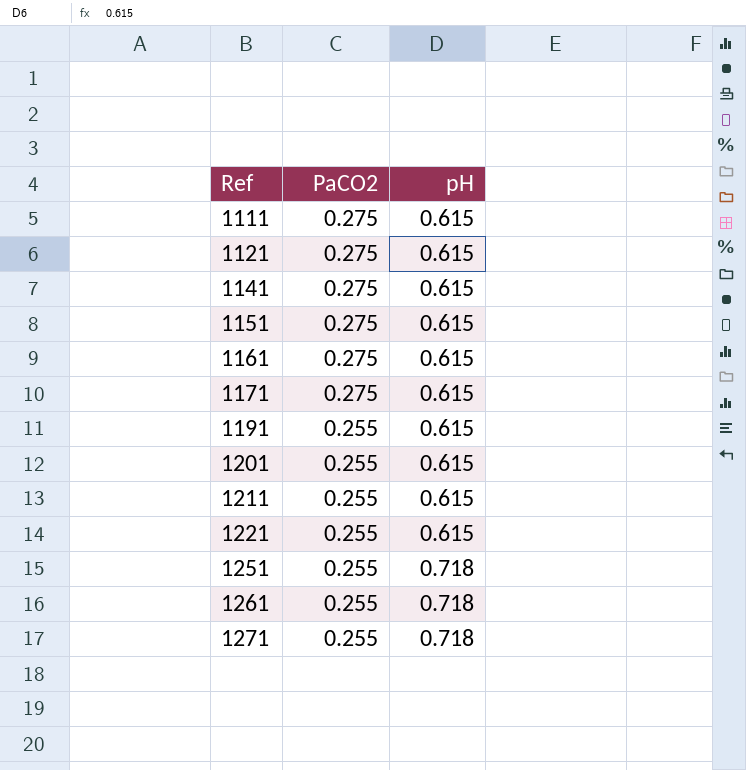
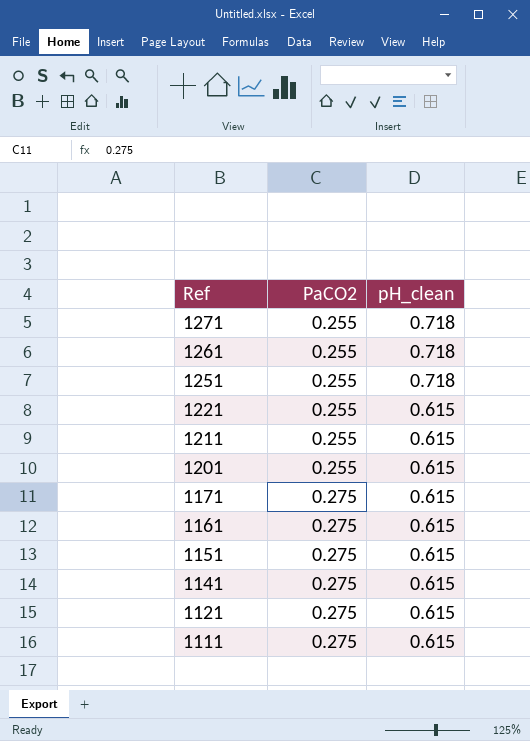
row order: Ref ascending -> Ref descending
column name: pH -> pH_clean
row 1191: 0.255 | 0.615 -> none

